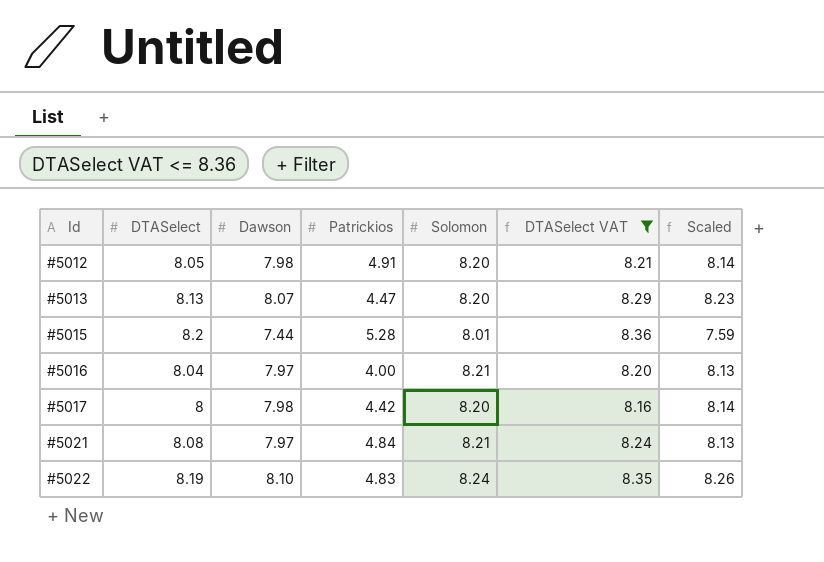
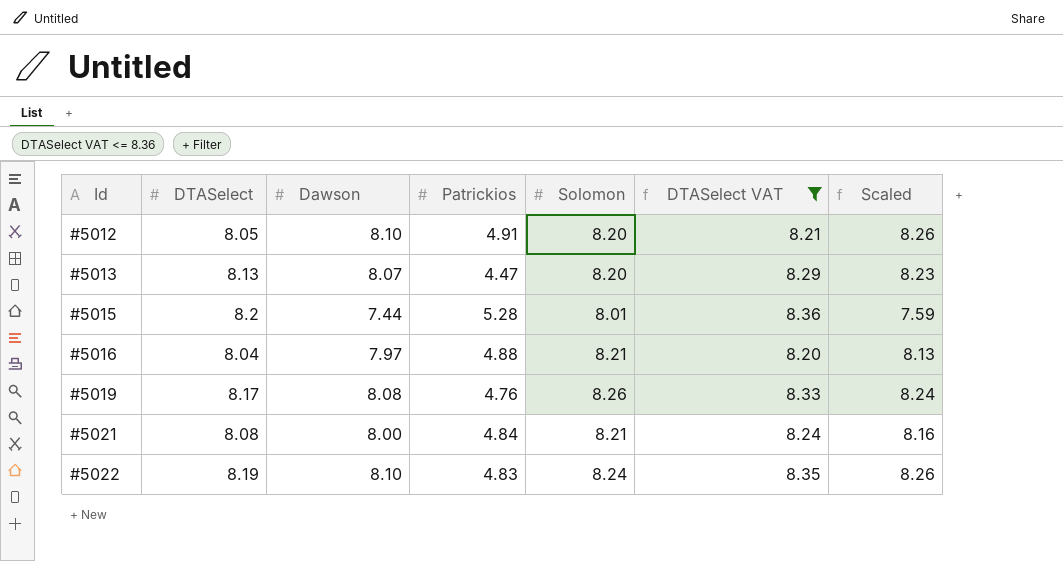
row #5017: 8 | 7.98 | 4.42 | 8.20 | 8.16 | 8.14 -> none
#5012 | Dawson: 7.98 -> 8.10
#5012 | Scaled: 8.14 -> 8.26
#5016 | Patrickios: 4.00 -> 4.88
row #5019: none -> 8.17 | 8.08 | 4.76 | 8.26 | 8.33 | 8.24
#5021 | Dawson: 7.97 -> 8.00
#5021 | Scaled: 8.13 -> 8.16

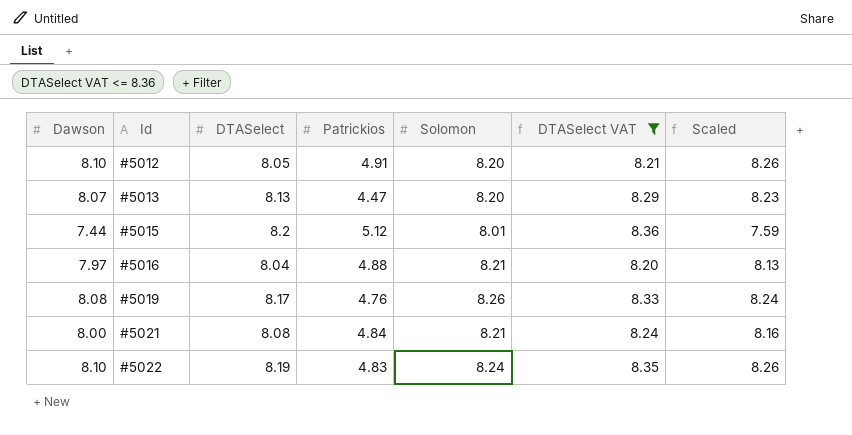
column Dawson | position: 3 -> 1
#5015 | Patrickios: 5.28 -> 5.12

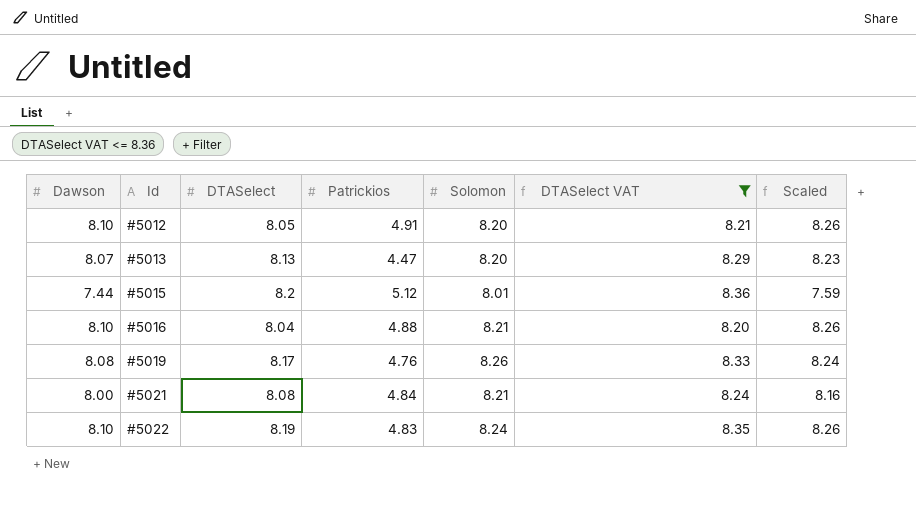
#5016 | Dawson: 7.97 -> 8.10
#5016 | Scaled: 8.13 -> 8.26

